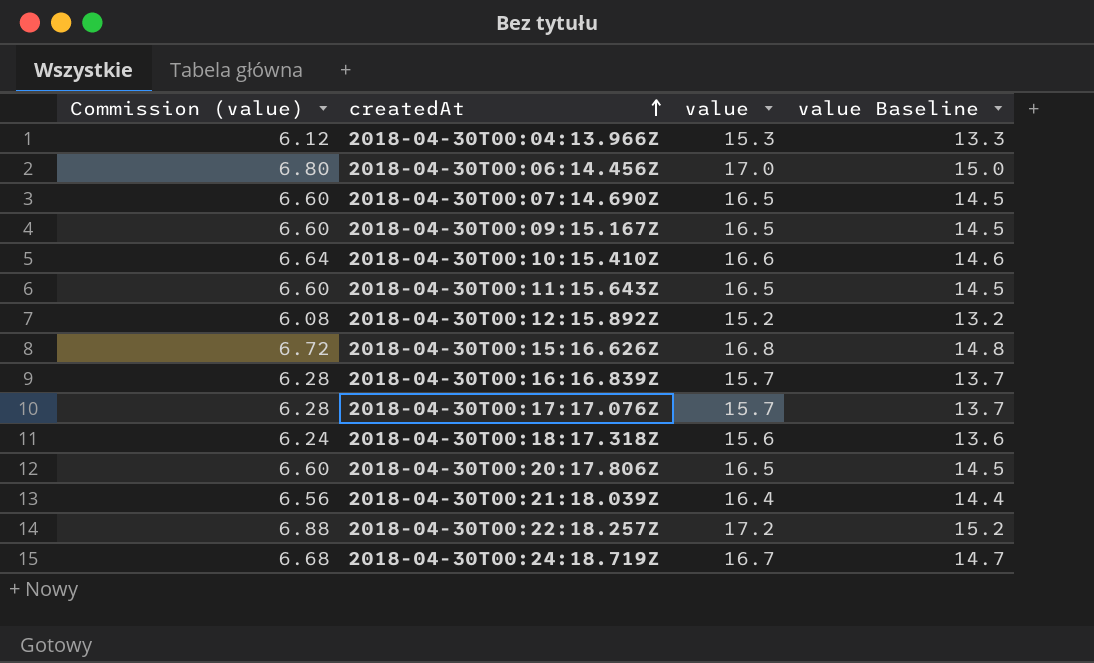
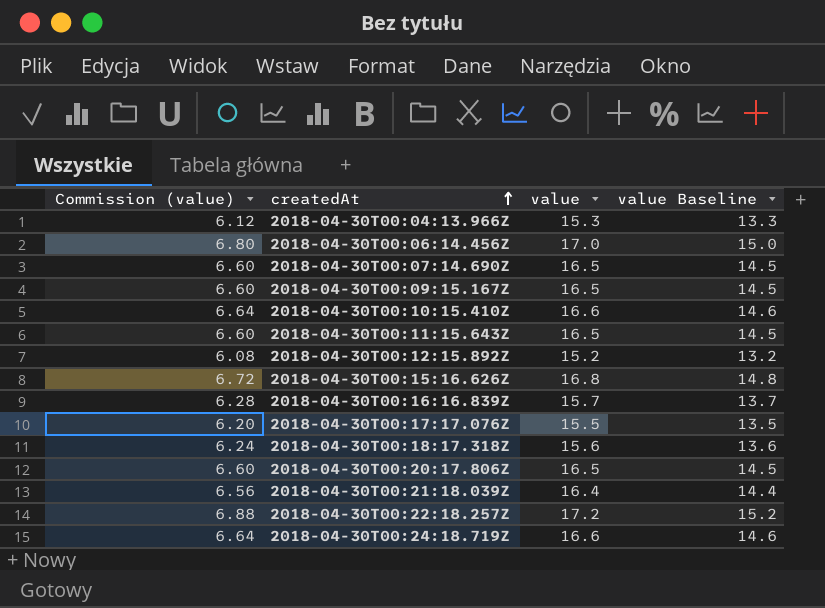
2018-04-30T00:17:17.076Z | Commission (value): 6.28 -> 6.20
2018-04-30T00:17:17.076Z | value: 15.7 -> 15.5
2018-04-30T00:17:17.076Z | value Baseline: 13.7 -> 13.5
2018-04-30T00:24:18.719Z | Commission (value): 6.68 -> 6.64
2018-04-30T00:24:18.719Z | value: 16.7 -> 16.6
2018-04-30T00:24:18.719Z | value Baseline: 14.7 -> 14.6

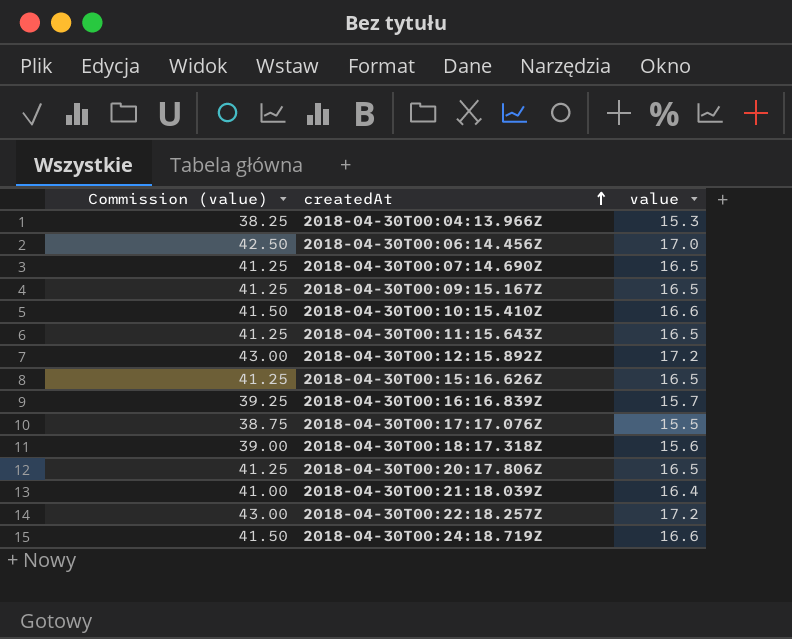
column value Baseline | formula: [value] - 2 -> none
column Commission (value) | formula: [value] * 0.4 -> [value] * 2.5
2018-04-30T00:12:15.892Z | value: 15.2 -> 17.2
2018-04-30T00:15:16.626Z | value: 16.8 -> 16.5

